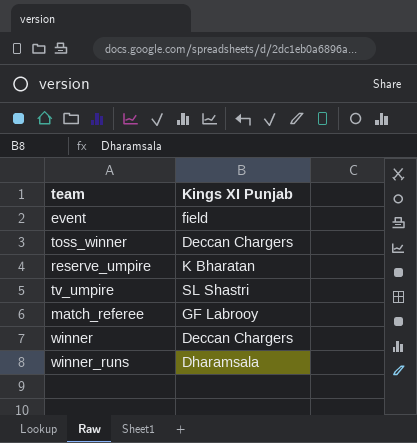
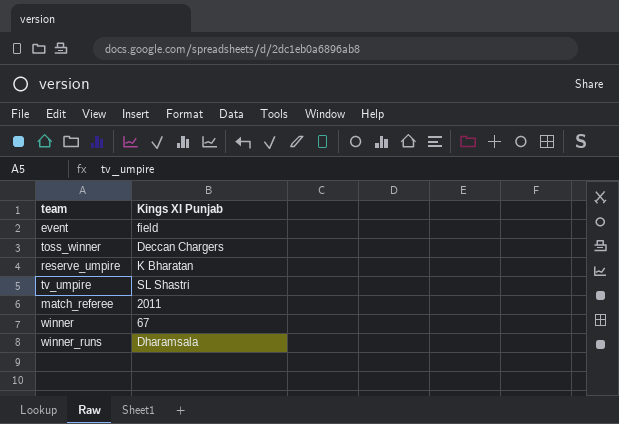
match_referee | Kings XI Punjab: GF Labrooy -> 2011
winner | Kings XI Punjab: Deccan Chargers -> 67

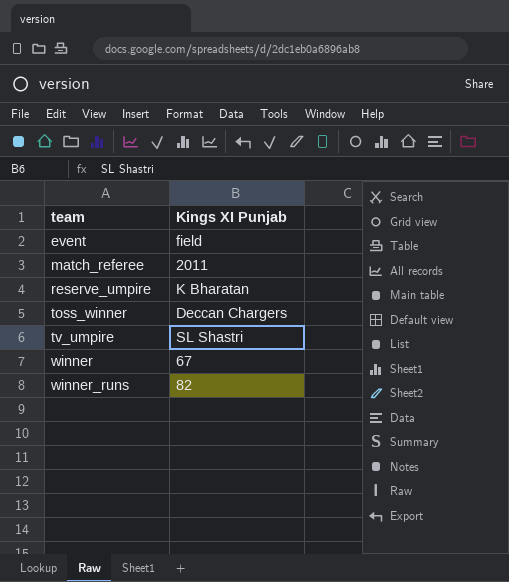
row order: none -> team ascending
winner_runs | Kings XI Punjab: Dharamsala -> 82

